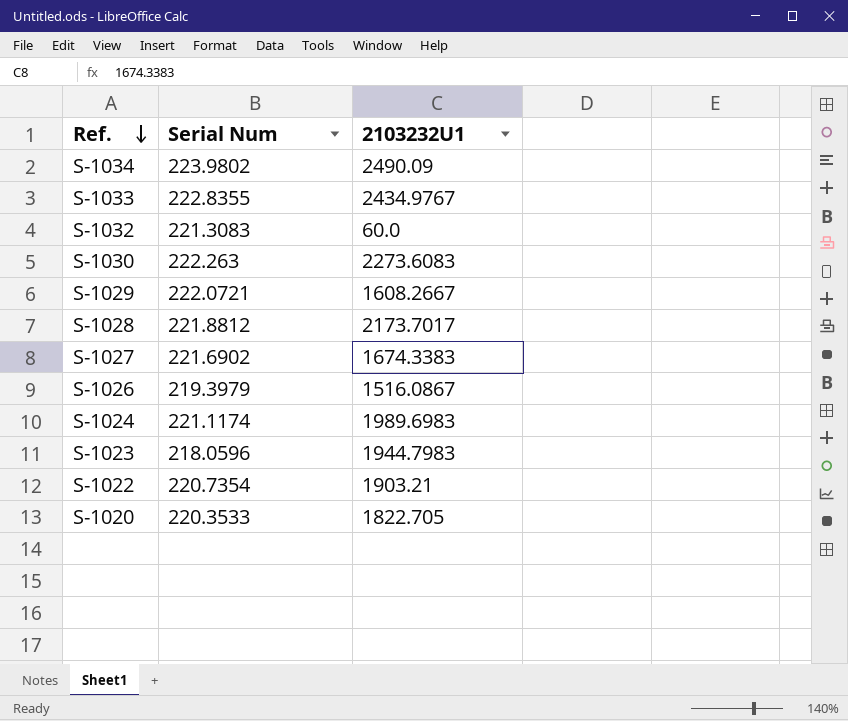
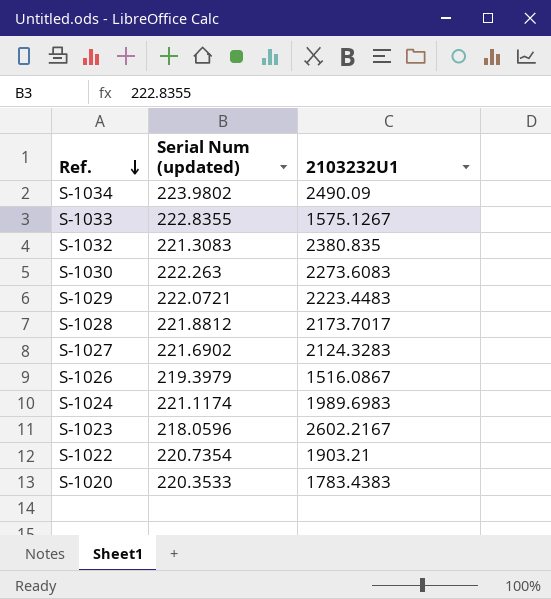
column name: Serial Num -> Serial Num (updated)
S-1033 | 2103232U1: 2434.9767 -> 1575.1267
S-1032 | 2103232U1: 60.0 -> 2380.835
S-1029 | 2103232U1: 1608.2667 -> 2223.4483
S-1027 | 2103232U1: 1674.3383 -> 2124.3283
S-1023 | 2103232U1: 1944.7983 -> 2602.2167
S-1020 | 2103232U1: 1822.705 -> 1783.4383

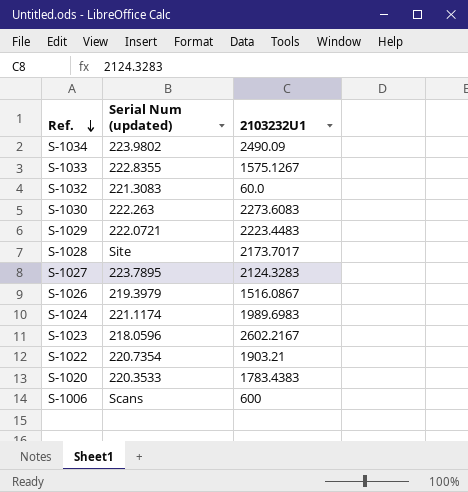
S-1032 | 2103232U1: 2380.835 -> 60.0
S-1028 | Serial Num (updated): 221.8812 -> Site
S-1027 | Serial Num (updated): 221.6902 -> 223.7895
row S-1006: none -> Scans | 600

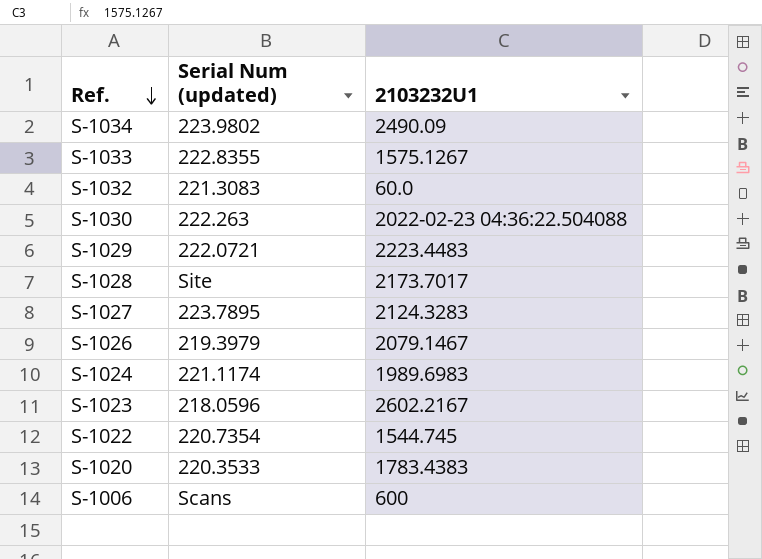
S-1030 | 2103232U1: 2273.6083 -> 2022-02-23 04:36:22.504088
S-1026 | 2103232U1: 1516.0867 -> 2079.1467
S-1022 | 2103232U1: 1903.21 -> 1544.745

